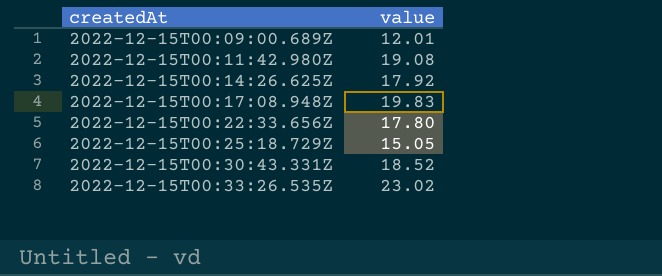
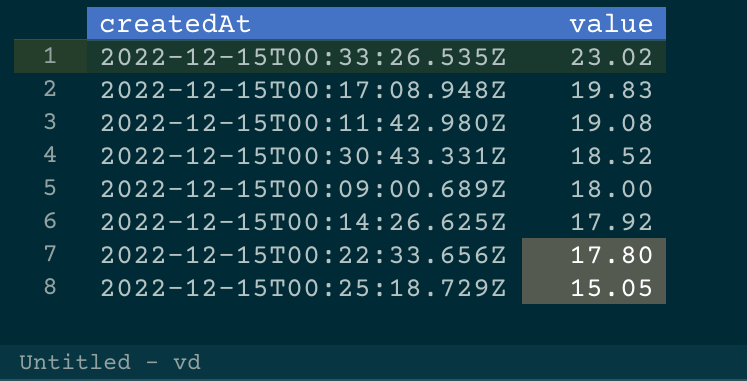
row order: createdAt ascending -> value descending
2022-12-15T00:09:00.689Z | value: 12.01 -> 18.00

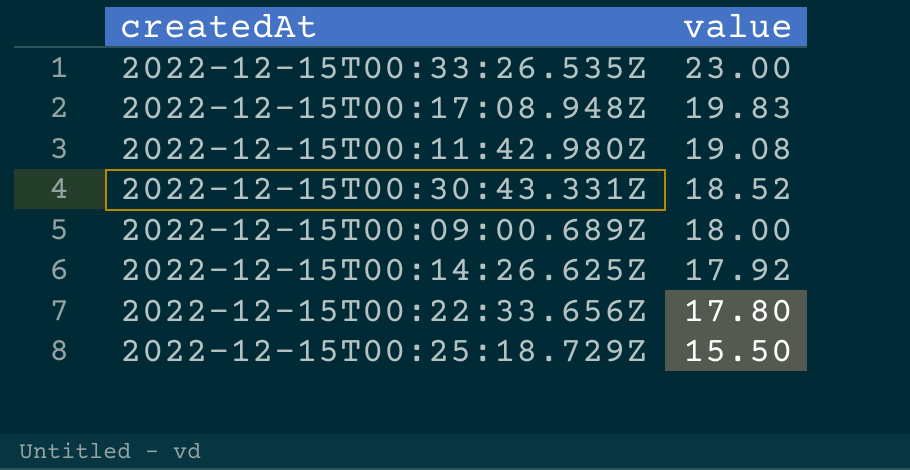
2022-12-15T00:33:26.535Z | value: 23.02 -> 23.00
2022-12-15T00:25:18.729Z | value: 15.05 -> 15.50

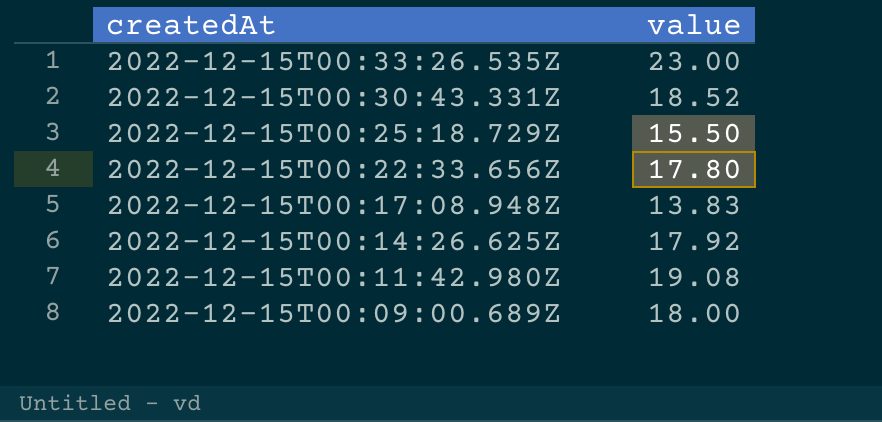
row order: value descending -> createdAt descending
2022-12-15T00:17:08.948Z | value: 19.83 -> 13.83

